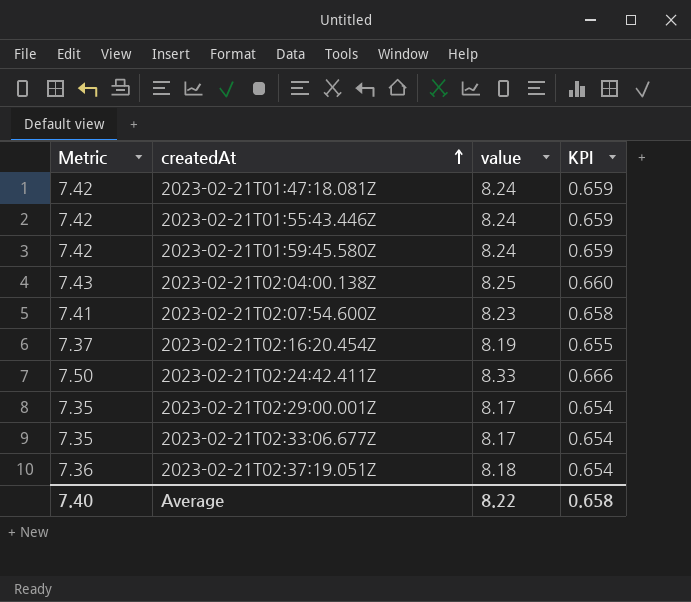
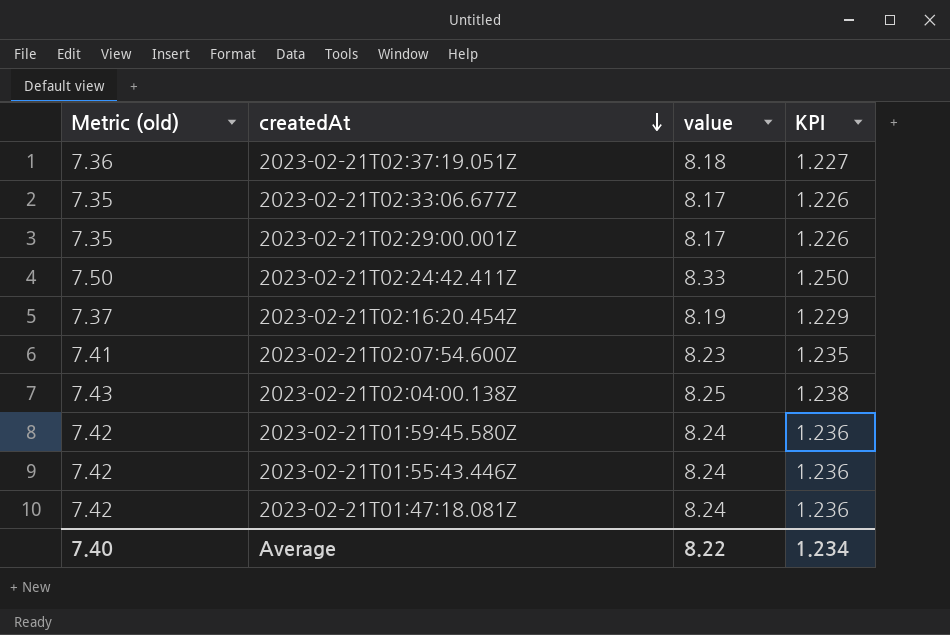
row order: createdAt ascending -> createdAt descending
column name: Metric -> Metric (old)
column KPI | formula: [value] * 0.08 -> [value] * 0.15
Average | KPI: 0.658 -> 1.234

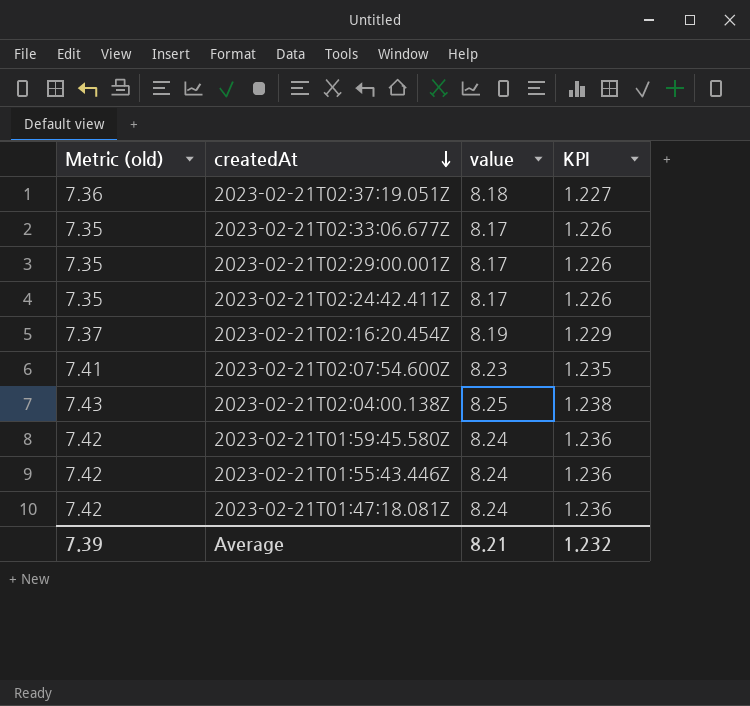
2023-02-21T02:24:42.411Z | Metric (old): 7.50 -> 7.35
2023-02-21T02:24:42.411Z | value: 8.33 -> 8.17
2023-02-21T02:24:42.411Z | KPI: 1.250 -> 1.226
Average | Metric (old): 7.40 -> 7.39
Average | value: 8.22 -> 8.21
Average | KPI: 1.234 -> 1.232

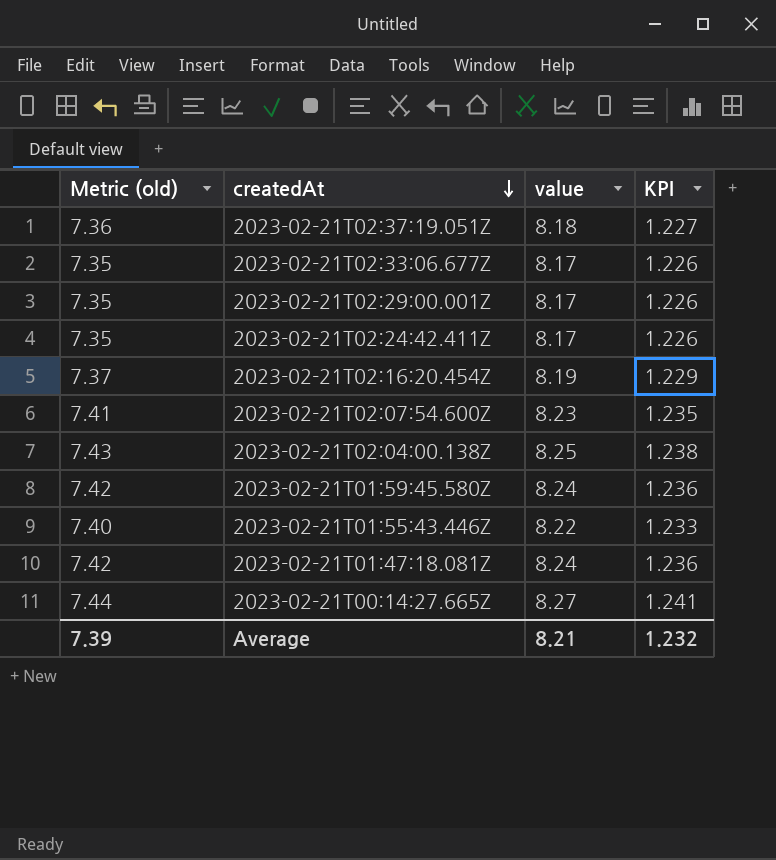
2023-02-21T01:55:43.446Z | Metric (old): 7.42 -> 7.40
2023-02-21T01:55:43.446Z | value: 8.24 -> 8.22
2023-02-21T01:55:43.446Z | KPI: 1.236 -> 1.233
row 2023-02-21T00:14:27.665Z: none -> 7.44 | 8.27 | 1.241

